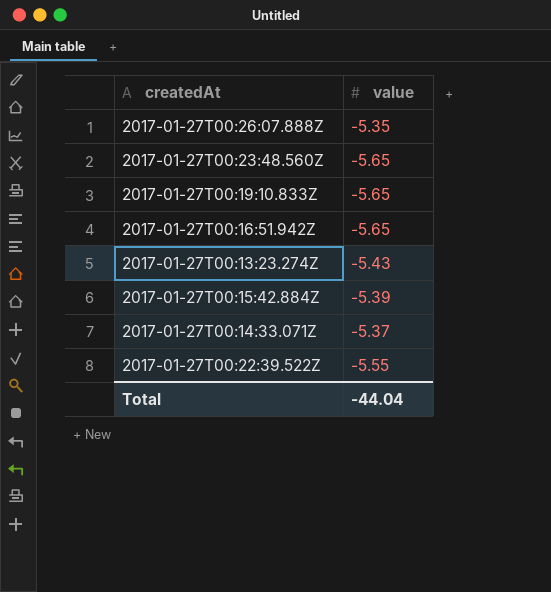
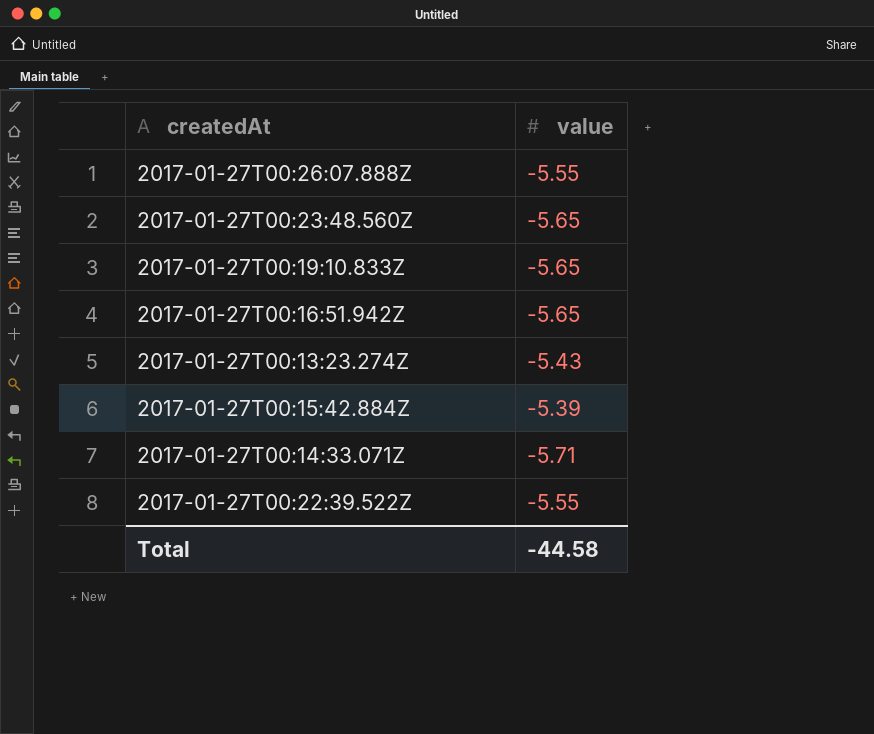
2017-01-27T00:26:07.888Z | value: -5.35 -> -5.55
2017-01-27T00:14:33.071Z | value: -5.37 -> -5.71
Total | value: -44.04 -> -44.58

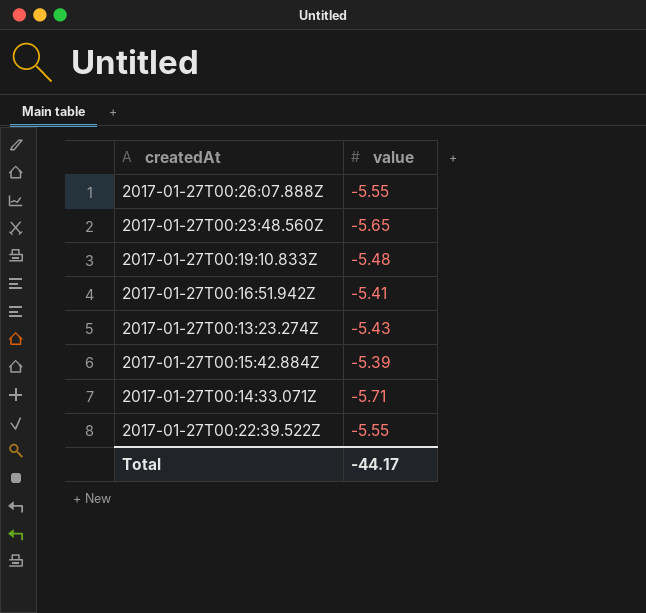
2017-01-27T00:19:10.833Z | value: -5.65 -> -5.48
2017-01-27T00:16:51.942Z | value: -5.65 -> -5.41
Total | value: -44.58 -> -44.17

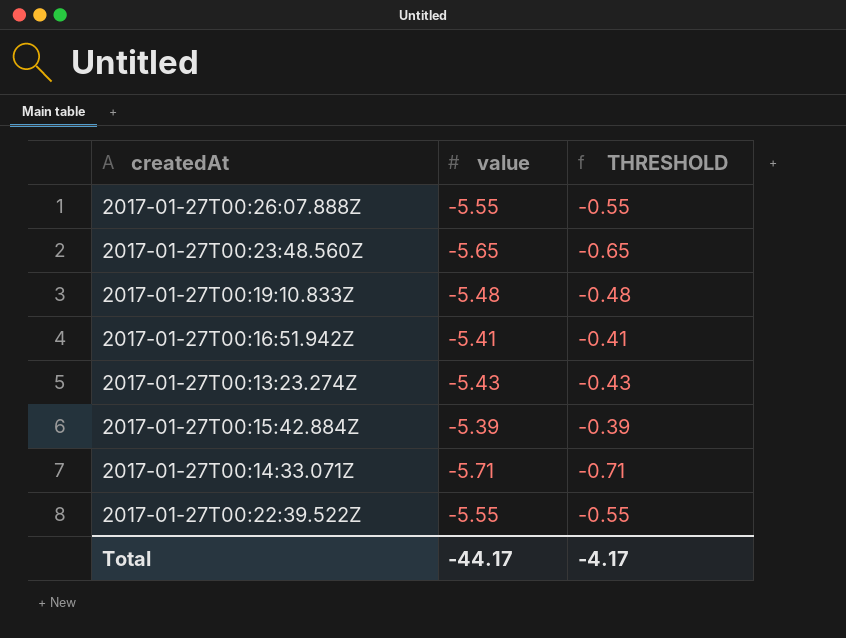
column THRESHOLD | formula: none -> [value] + 5

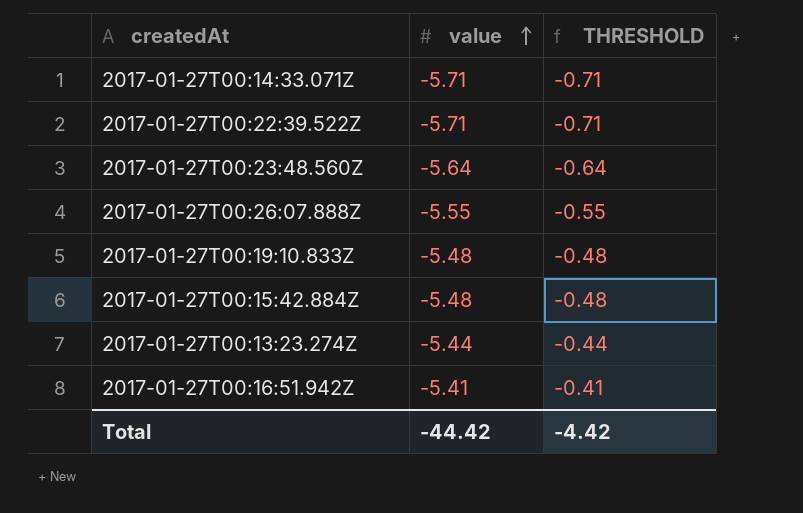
row order: none -> value ascending
2017-01-27T00:22:39.522Z | value: -5.55 -> -5.71
2017-01-27T00:22:39.522Z | THRESHOLD: -0.55 -> -0.71
2017-01-27T00:23:48.560Z | value: -5.65 -> -5.64
2017-01-27T00:23:48.560Z | THRESHOLD: -0.65 -> -0.64
2017-01-27T00:15:42.884Z | value: -5.39 -> -5.48
2017-01-27T00:15:42.884Z | THRESHOLD: -0.39 -> -0.48
2017-01-27T00:13:23.274Z | value: -5.43 -> -5.44
2017-01-27T00:13:23.274Z | THRESHOLD: -0.43 -> -0.44
Total | value: -44.17 -> -44.42
Total | THRESHOLD: -4.17 -> -4.42

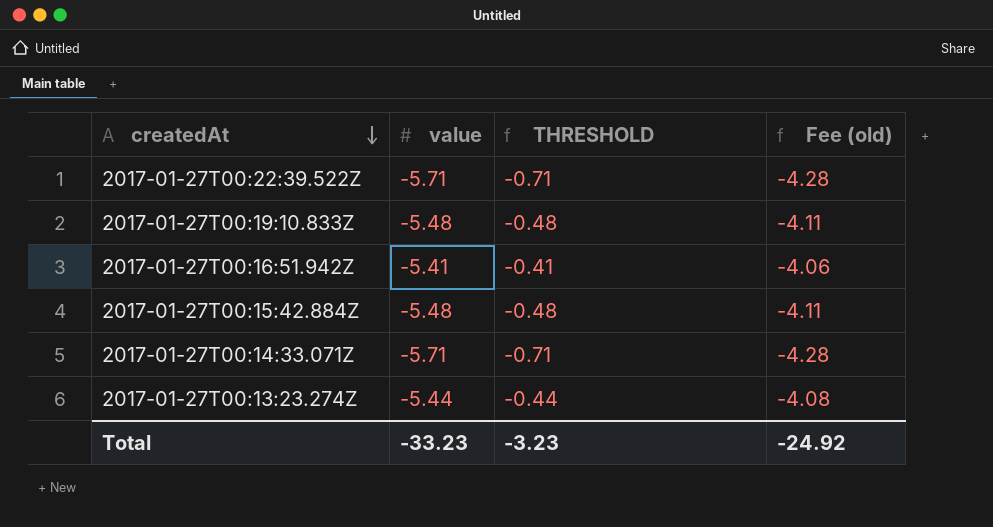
row order: value ascending -> createdAt descending
column Fee (old) | formula: none -> [value] * 0.75
row 2017-01-27T00:23:48.560Z: -5.64 | -0.64 -> none
row 2017-01-27T00:26:07.888Z: -5.55 | -0.55 -> none
Total | value: -44.42 -> -33.23
Total | THRESHOLD: -4.42 -> -3.23

